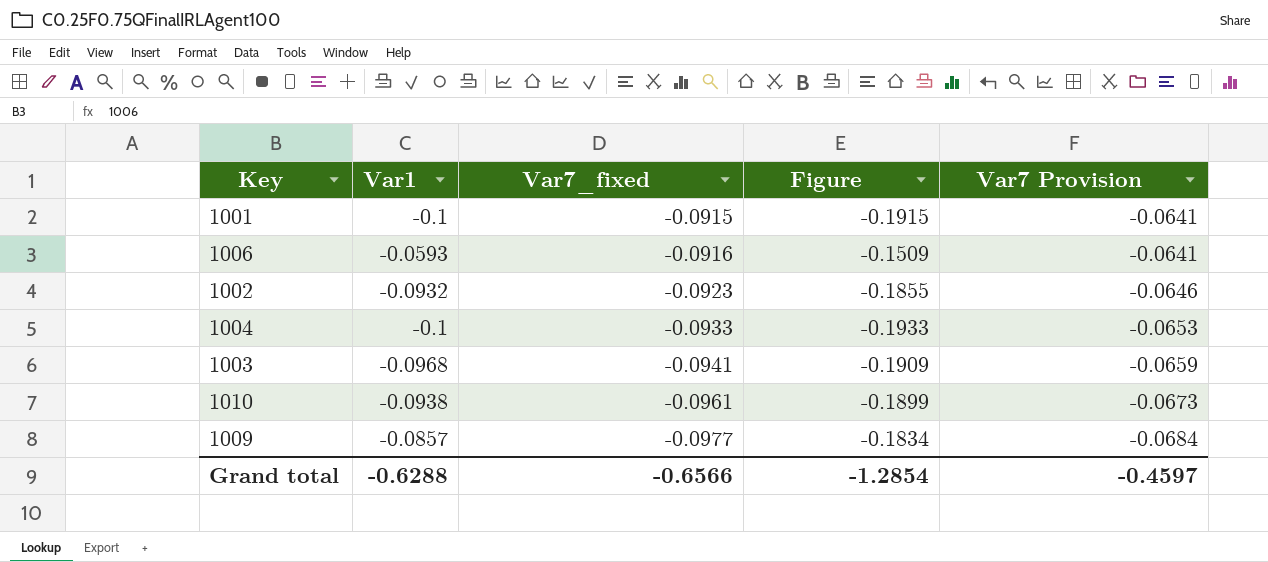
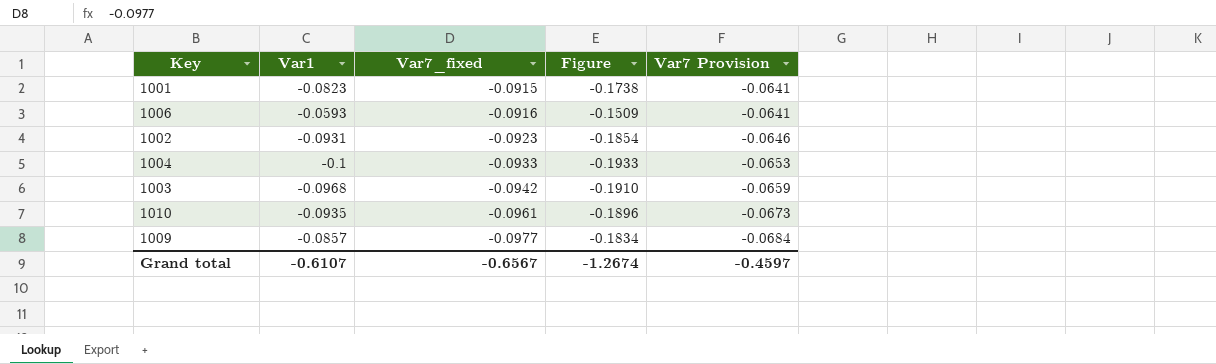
1001 | Var1: -0.1 -> -0.0823
1001 | Figure: -0.1915 -> -0.1738
1002 | Var1: -0.0932 -> -0.0931
1002 | Figure: -0.1855 -> -0.1854
1003 | Var7_fixed: -0.0941 -> -0.0942
1003 | Figure: -0.1909 -> -0.1910
1010 | Var1: -0.0938 -> -0.0935
1010 | Figure: -0.1899 -> -0.1896
Grand total | Var1: -0.6288 -> -0.6107
Grand total | Var7_fixed: -0.6566 -> -0.6567
Grand total | Figure: -1.2854 -> -1.2674

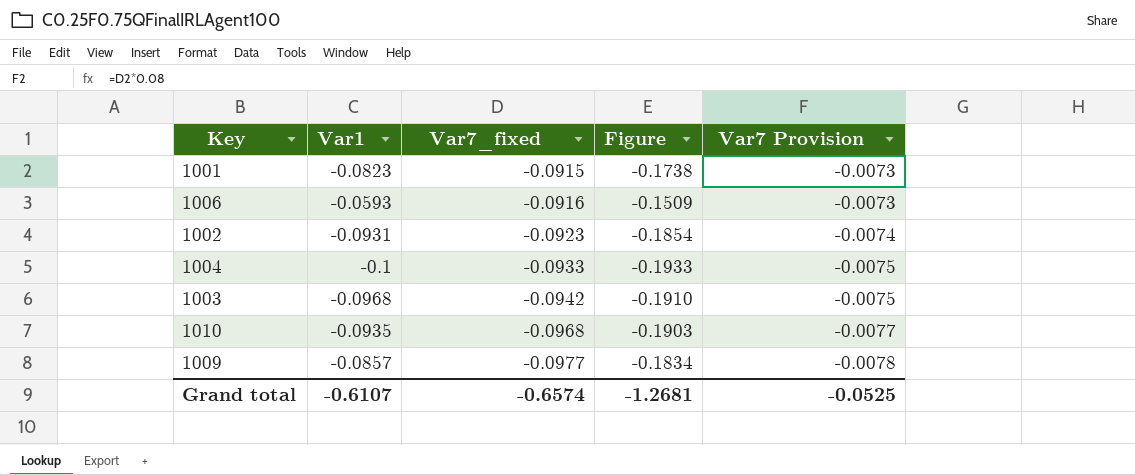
column Var7 Provision | formula: [Var7_fixed] * 0.7 -> [Var7_fixed] * 0.08
1010 | Var7_fixed: -0.0961 -> -0.0968
1010 | Figure: -0.1896 -> -0.1903
Grand total | Var7_fixed: -0.6567 -> -0.6574
Grand total | Figure: -1.2674 -> -1.2681
Grand total | Var7 Provision: -0.4597 -> -0.0525

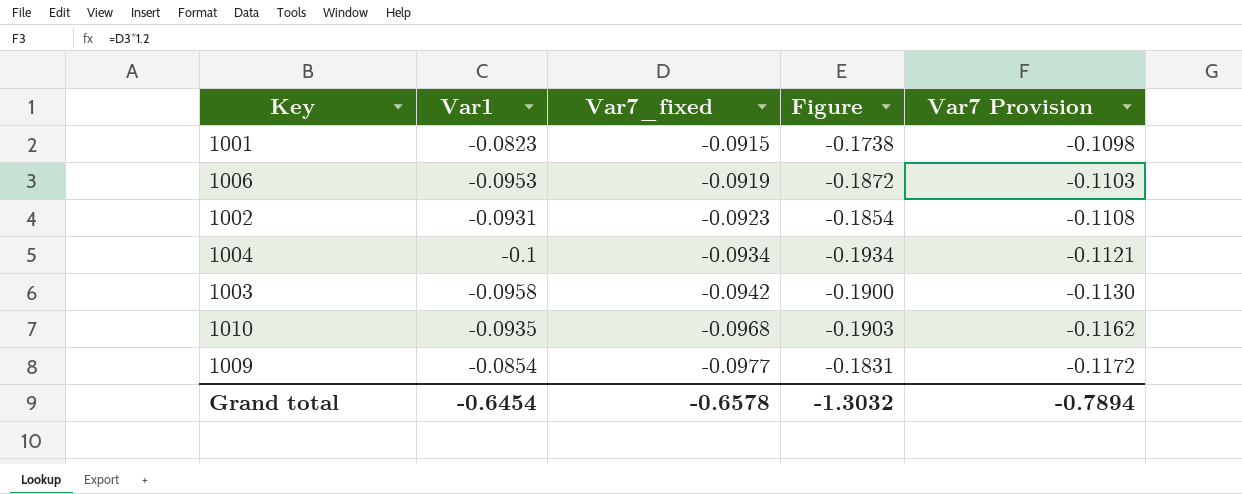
column Var7 Provision | formula: [Var7_fixed] * 0.08 -> [Var7_fixed] * 1.2
1006 | Var1: -0.0593 -> -0.0953
1006 | Var7_fixed: -0.0916 -> -0.0919
1006 | Figure: -0.1509 -> -0.1872
1004 | Var7_fixed: -0.0933 -> -0.0934
1004 | Figure: -0.1933 -> -0.1934
1003 | Var1: -0.0968 -> -0.0958
1003 | Figure: -0.1910 -> -0.1900
1009 | Var1: -0.0857 -> -0.0854
1009 | Figure: -0.1834 -> -0.1831
Grand total | Var1: -0.6107 -> -0.6454
Grand total | Var7_fixed: -0.6574 -> -0.6578
Grand total | Figure: -1.2681 -> -1.3032
Grand total | Var7 Provision: -0.0525 -> -0.7894

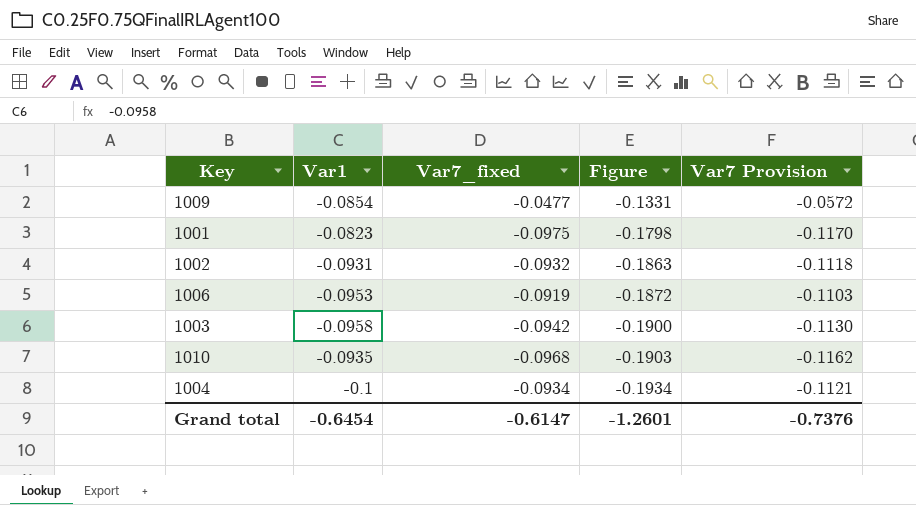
row order: Var7_fixed descending -> Figure descending
1009 | Var7_fixed: -0.0977 -> -0.0477
1009 | Figure: -0.1831 -> -0.1331
1009 | Var7 Provision: -0.1172 -> -0.0572
1001 | Var7_fixed: -0.0915 -> -0.0975
1001 | Figure: -0.1738 -> -0.1798
1001 | Var7 Provision: -0.1098 -> -0.1170
1002 | Var7_fixed: -0.0923 -> -0.0932
1002 | Figure: -0.1854 -> -0.1863
1002 | Var7 Provision: -0.1108 -> -0.1118
Grand total | Var7_fixed: -0.6578 -> -0.6147
Grand total | Figure: -1.3032 -> -1.2601
Grand total | Var7 Provision: -0.7894 -> -0.7376

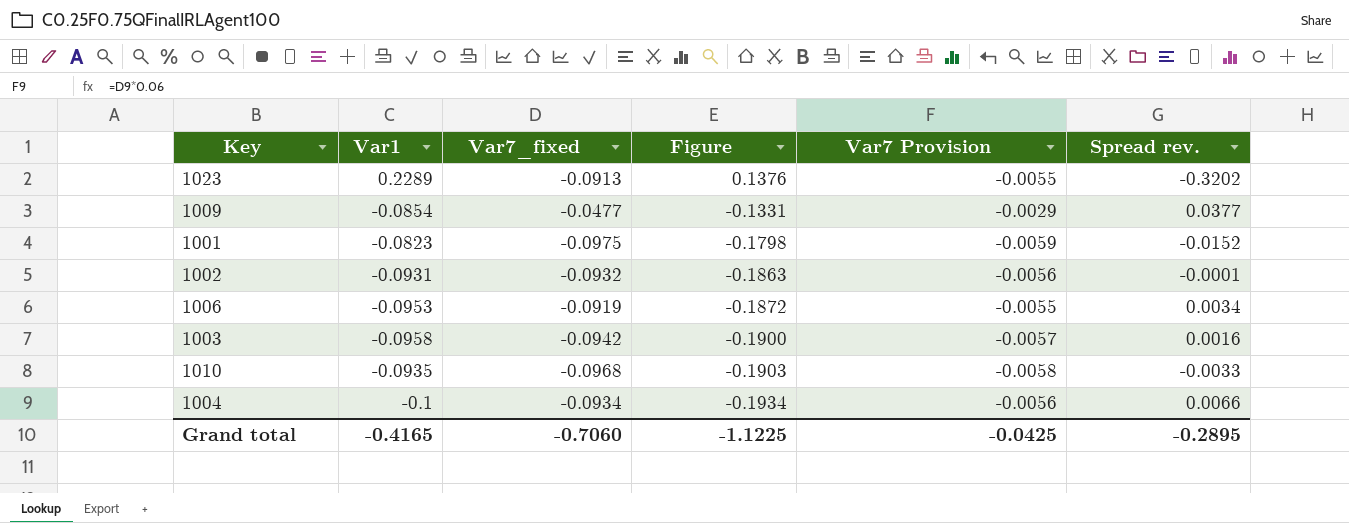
column Var7 Provision | formula: [Var7_fixed] * 1.2 -> [Var7_fixed] * 0.06
column Spread rev. | formula: none -> [Var7_fixed] - [Var1]
row 1023: none -> 0.2289 | -0.0913 | 0.1376 | -0.0055 | -0.3202
Grand total | Var1: -0.6454 -> -0.4165
Grand total | Var7_fixed: -0.6147 -> -0.7060
Grand total | Figure: -1.2601 -> -1.1225
Grand total | Var7 Provision: -0.7376 -> -0.0425

